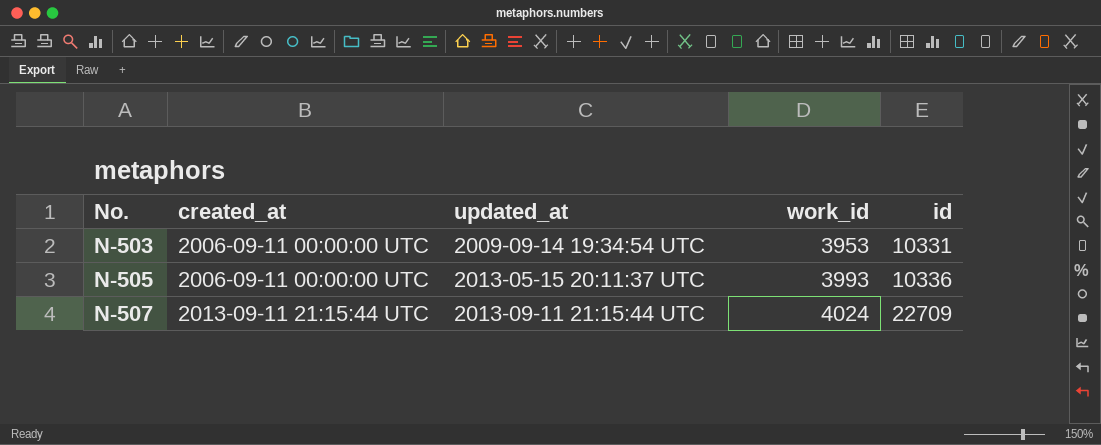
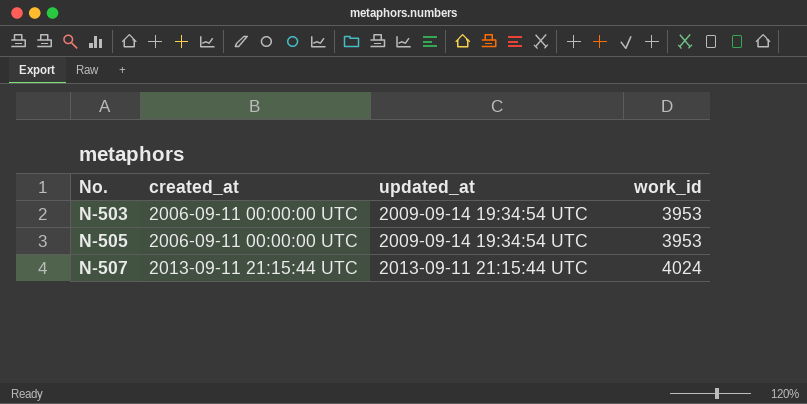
column id | position: 5 -> none
N-505 | updated_at: 2013-05-15 20:11:37 UTC -> 2009-09-14 19:34:54 UTC
N-505 | work_id: 3993 -> 3953

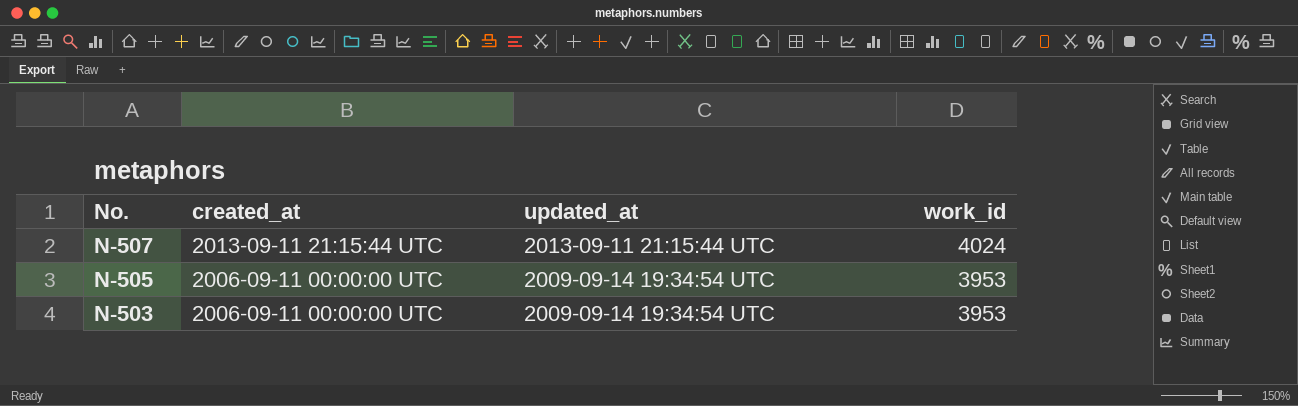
row order: No. ascending -> No. descending

